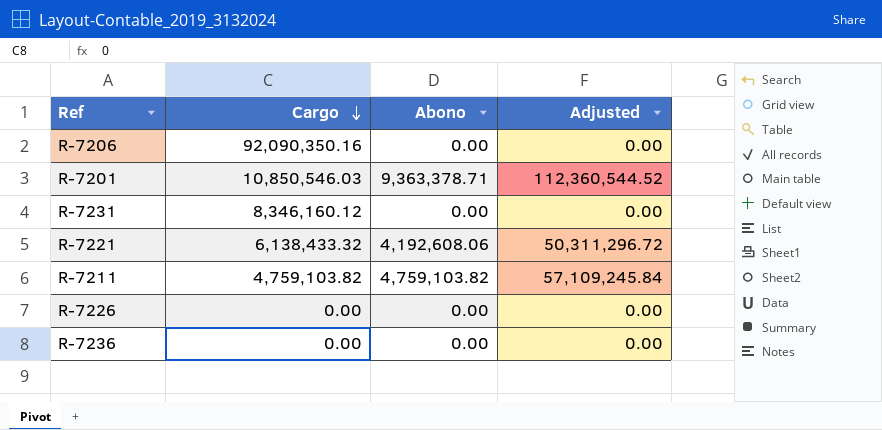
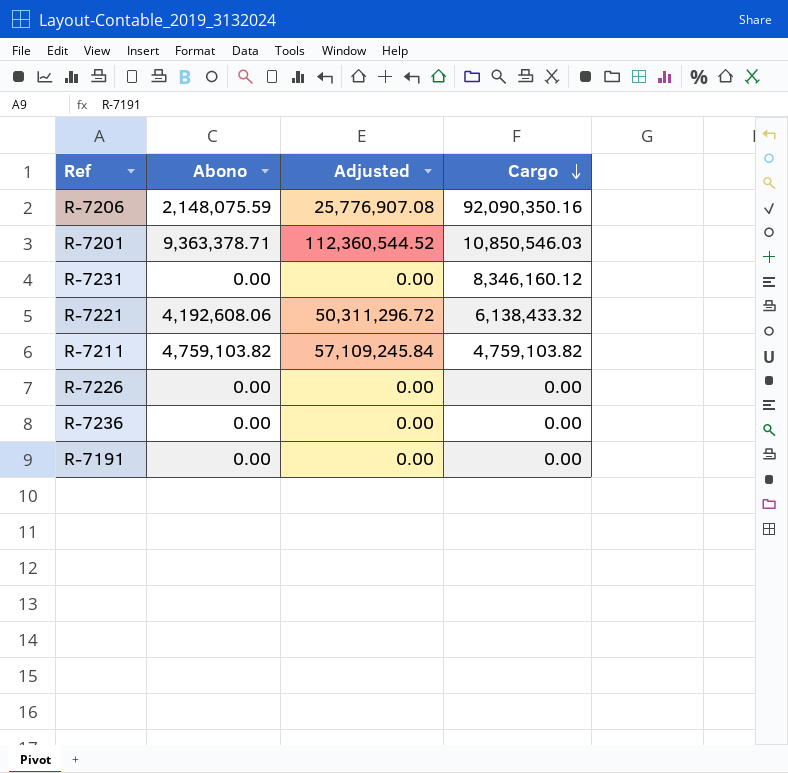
column Cargo | position: 2 -> 4
R-7206 | Abono: 0.00 -> 2,148,075.59
R-7206 | Adjusted: 0.00 -> 25,776,907.08
row R-7191: none -> 0.00 | 0.00 | 0.00

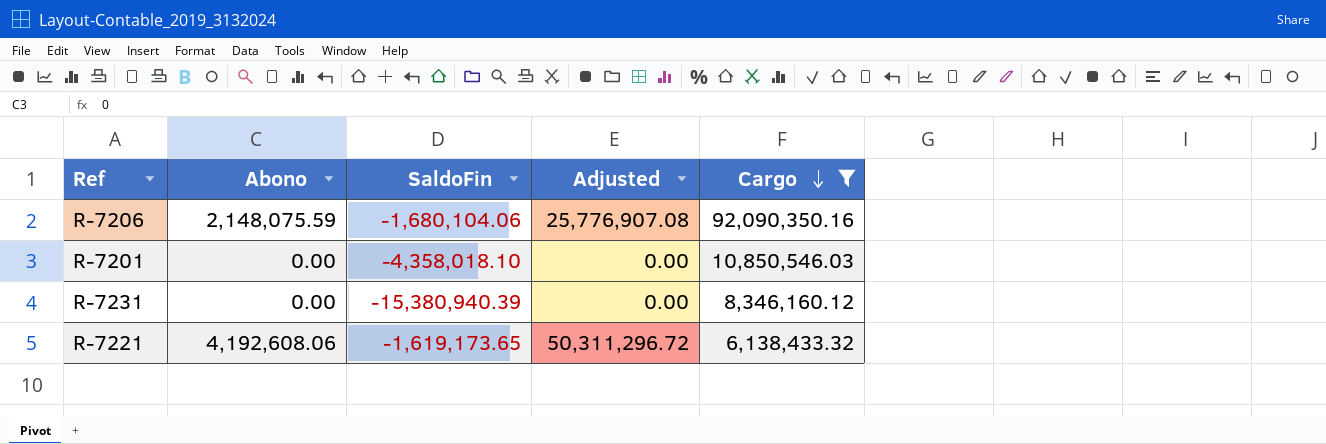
filter: none -> Cargo >= 6,138,433.32
column SaldoFin | position: none -> 3
R-7201 | Abono: 9,363,378.71 -> 0.00
R-7201 | Adjusted: 112,360,544.52 -> 0.00

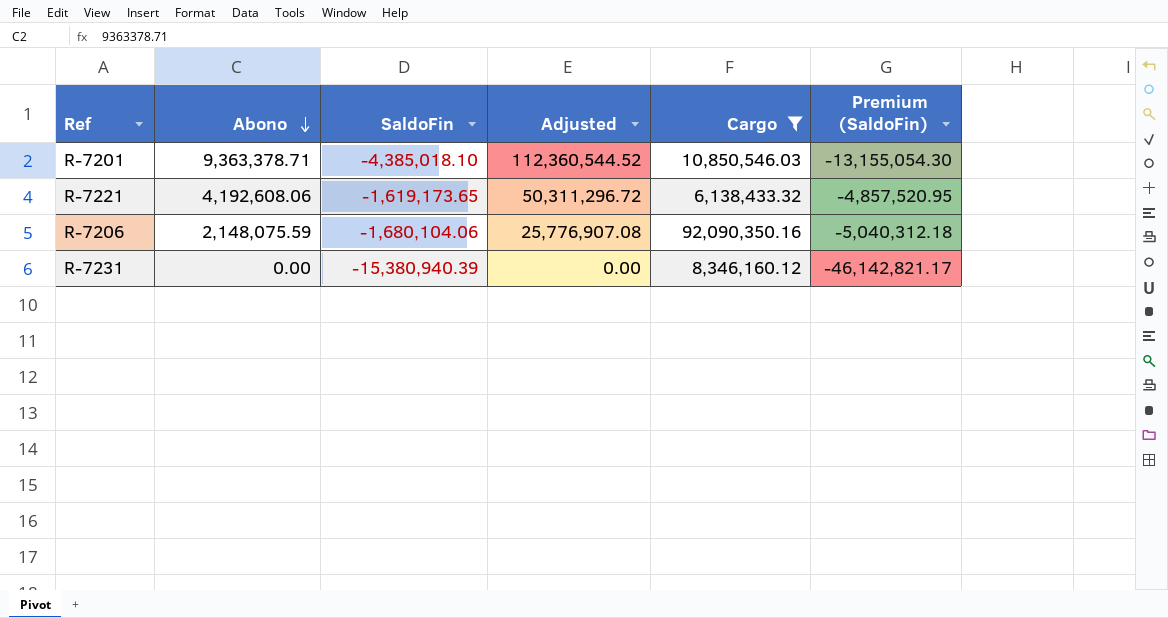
row order: Cargo descending -> Abono descending
column Premium (SaldoFin) | formula: none -> [SaldoFin] * 3
R-7201 | Abono: 0.00 -> 9,363,378.71
R-7201 | SaldoFin: -4,358,018.10 -> -4,385,018.10
R-7201 | Adjusted: 0.00 -> 112,360,544.52

